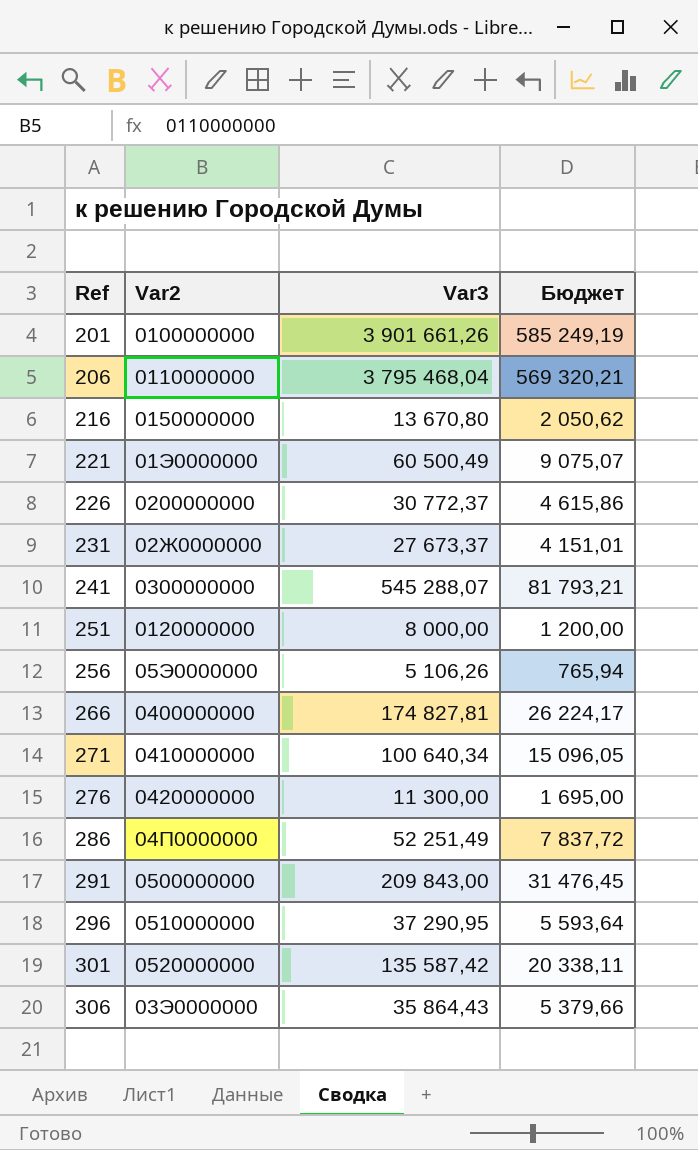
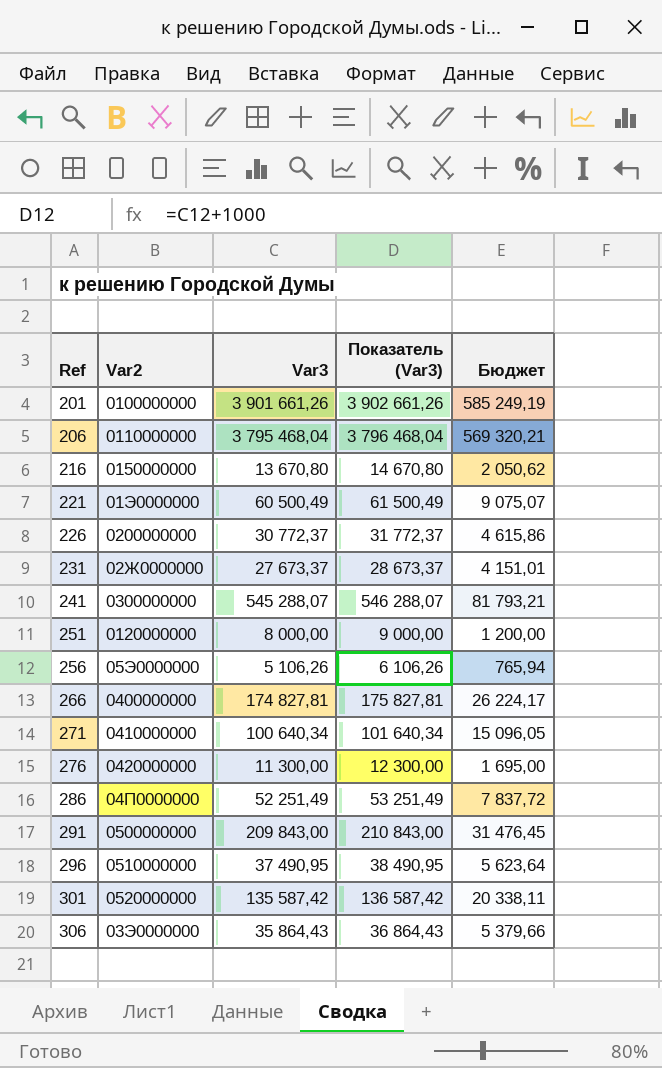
column Показатель (Var3) | formula: none -> [Var3] + 1000
296 | Var3: 37 290,95 -> 37 490,95
296 | Бюджет: 5 593,64 -> 5 623,64

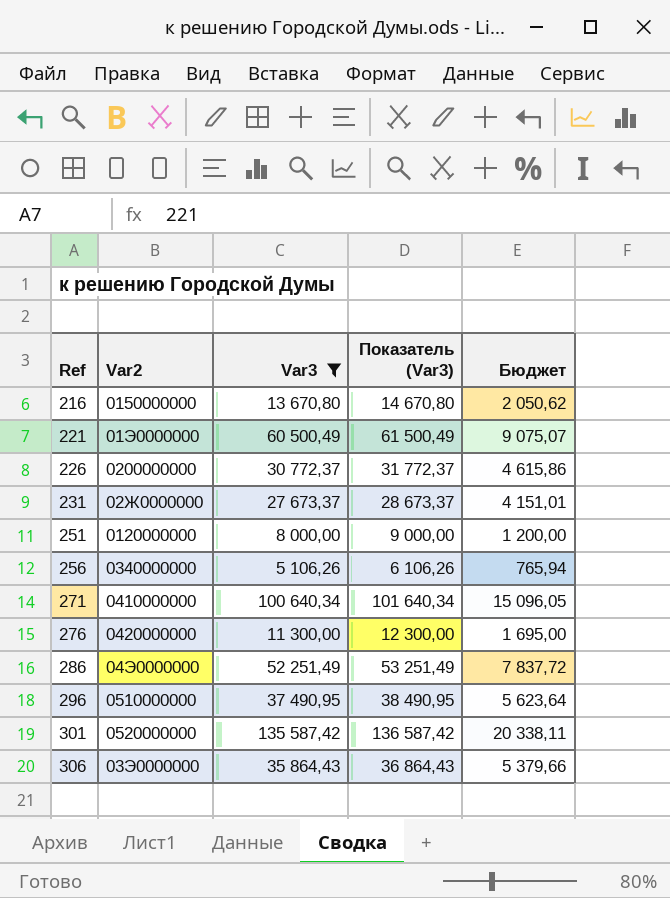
filter: none -> Var3 <= 135 587,42
256 | Var2: 05Э0000000 -> 0340000000
286 | Var2: 04П0000000 -> 04Э0000000

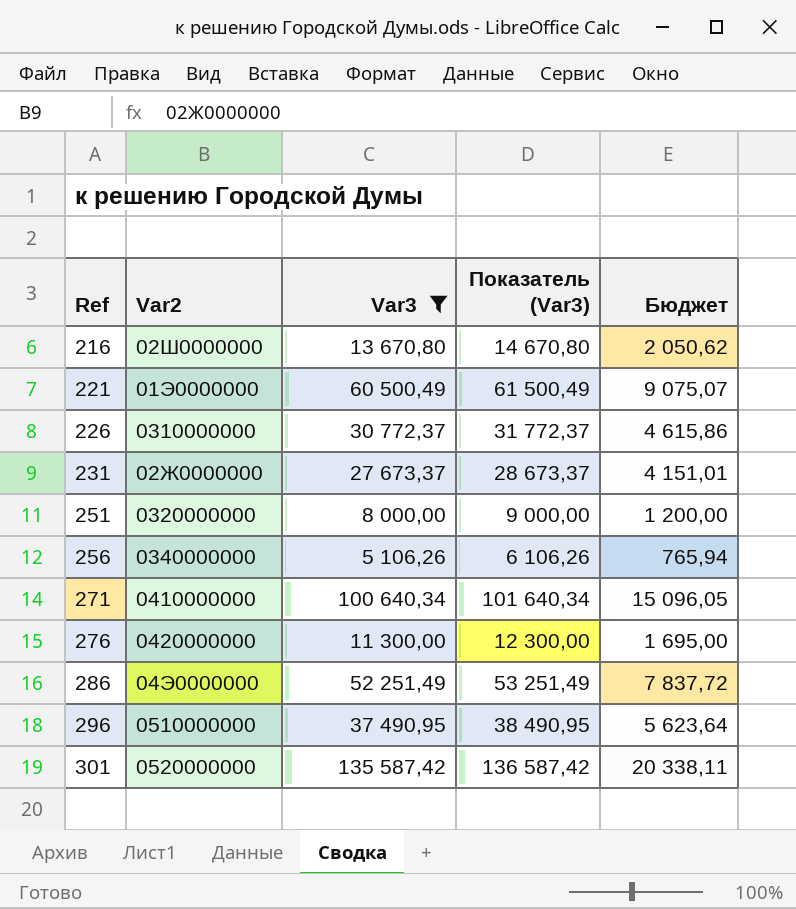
row 306: 03Э0000000 | 35 864,43 | 36 864,43 | 5 379,66 -> none
216 | Var2: 0150000000 -> 02Ш0000000
226 | Var2: 0200000000 -> 0310000000
251 | Var2: 0120000000 -> 0320000000

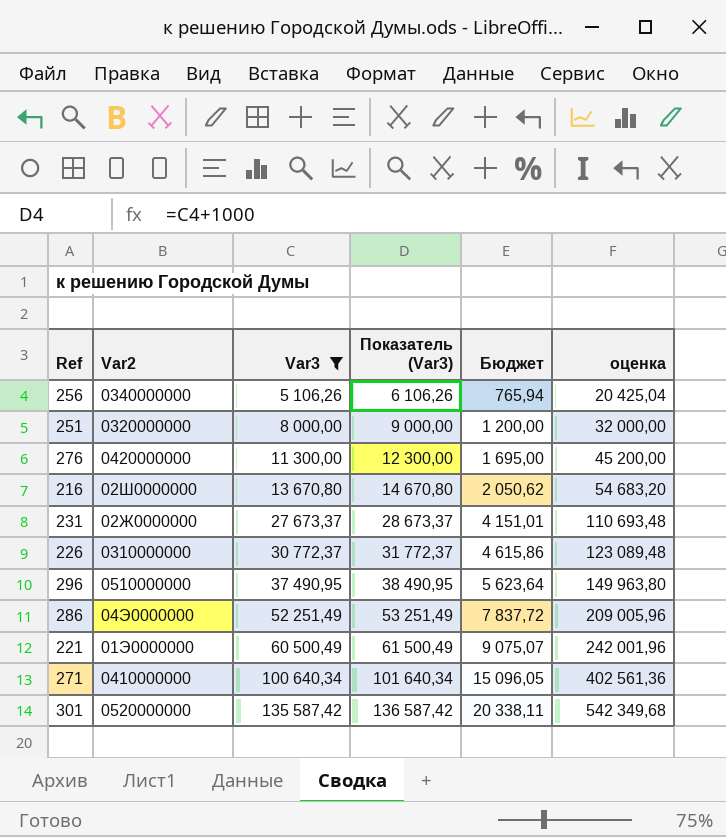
row order: Ref ascending -> Var3 ascending
column оценка | formula: none -> [Var3] * 4

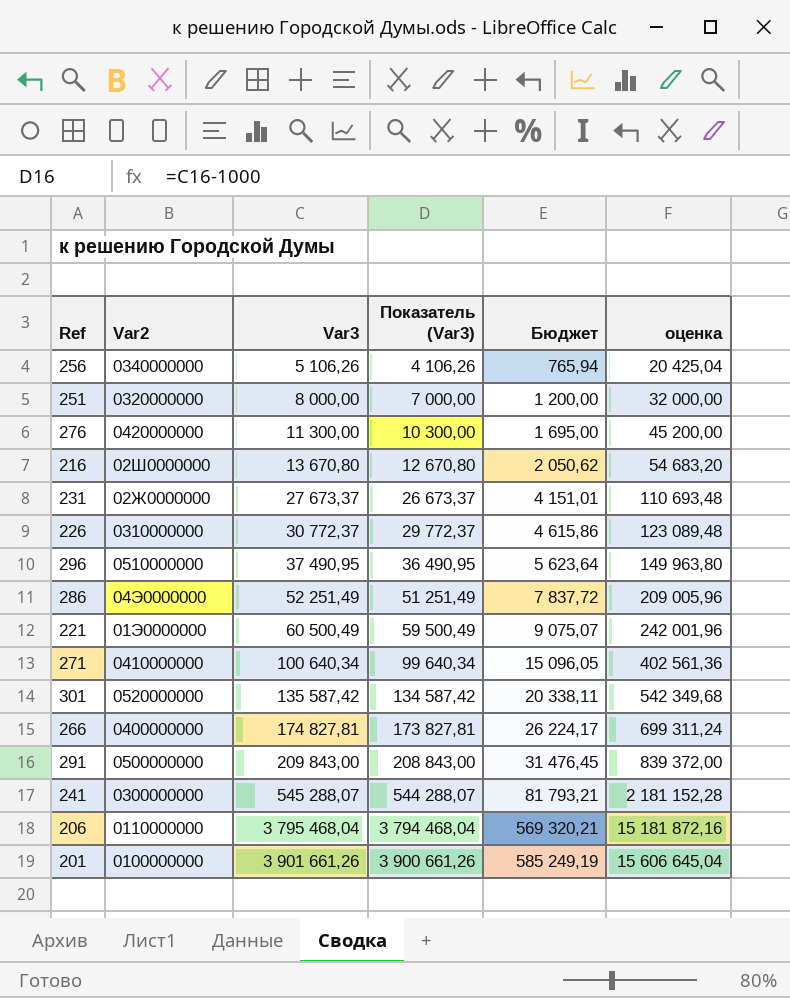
filter: Var3 <= 135 587,42 -> none
column Показатель (Var3) | formula: [Var3] + 1000 -> [Var3] - 1000

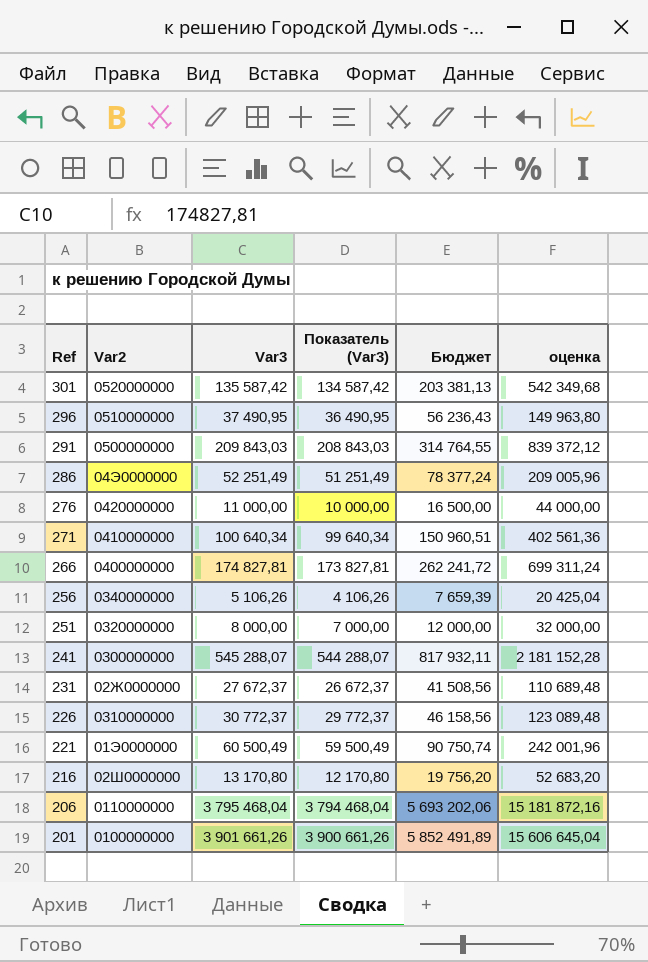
row order: Var3 ascending -> Ref descending
column Бюджет | formula: [Var3] * 0,15 -> [Var3] * 1,5
291 | Var3: 209 843,00 -> 209 843,03
291 | Показатель (Var3): 208 843,00 -> 208 843,03
291 | оценка: 839 372,00 -> 839 372,12
276 | Var3: 11 300,00 -> 11 000,00
276 | Показатель (Var3): 10 300,00 -> 10 000,00
276 | оценка: 45 200,00 -> 44 000,00
231 | Var3: 27 673,37 -> 27 672,37
231 | Показатель (Var3): 26 673,37 -> 26 672,37
231 | оценка: 110 693,48 -> 110 689,48
216 | Var3: 13 670,80 -> 13 170,80
216 | Показатель (Var3): 12 670,80 -> 12 170,80
216 | оценка: 54 683,20 -> 52 683,20

